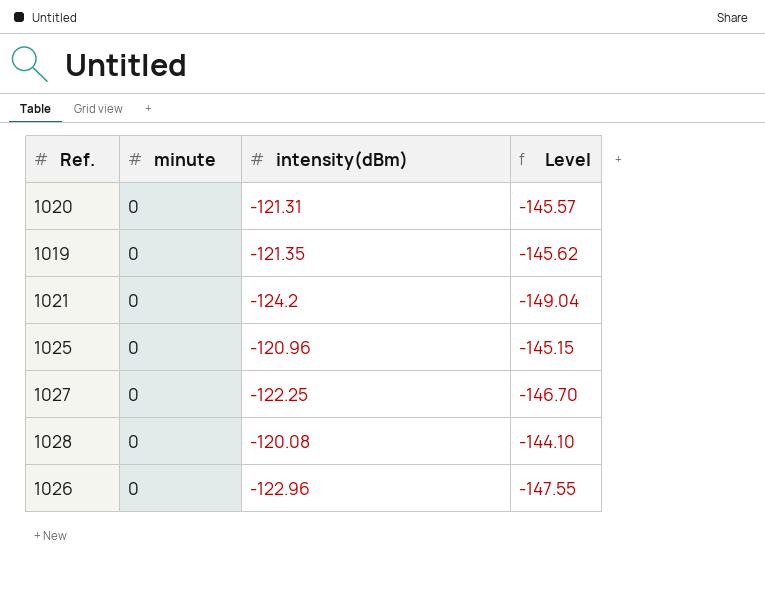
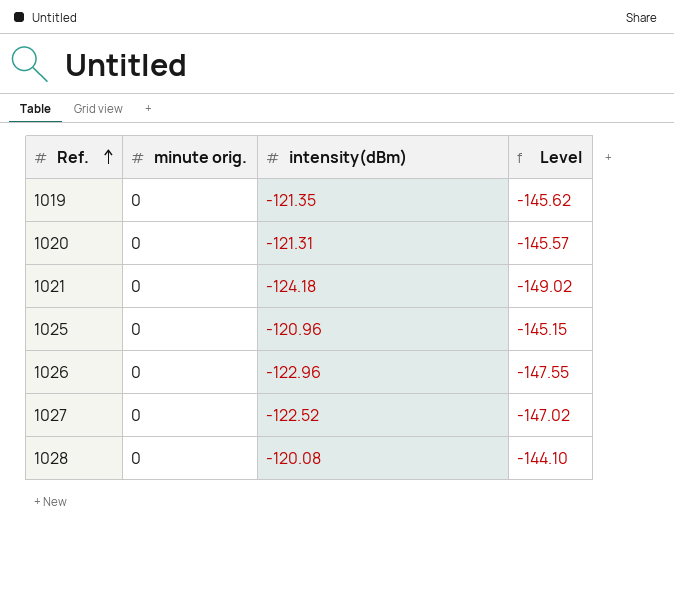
row order: none -> Ref. ascending
column name: minute -> minute orig.
1021 | intensity(dBm): -124.2 -> -124.18
1021 | Level: -149.04 -> -149.02
1027 | intensity(dBm): -122.25 -> -122.52
1027 | Level: -146.70 -> -147.02

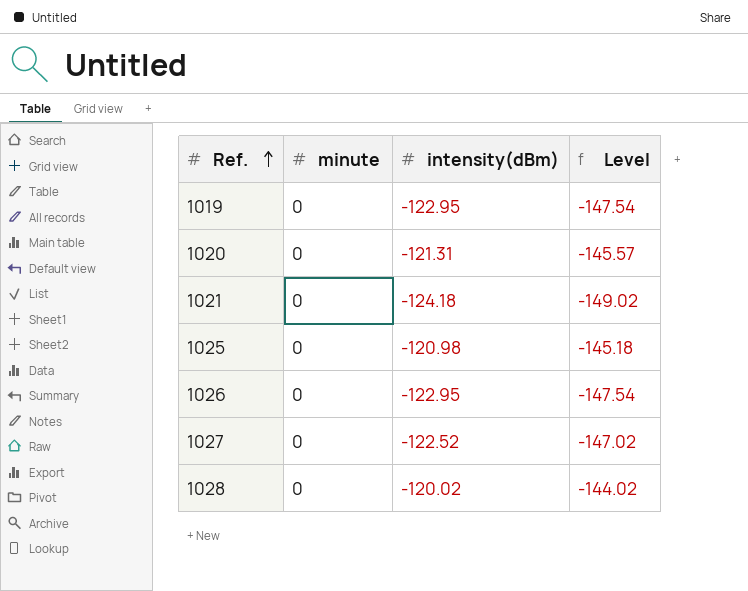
column name: minute orig. -> minute
1019 | intensity(dBm): -121.35 -> -122.95
1019 | Level: -145.62 -> -147.54
1025 | intensity(dBm): -120.96 -> -120.98
1025 | Level: -145.15 -> -145.18
1026 | intensity(dBm): -122.96 -> -122.95
1026 | Level: -147.55 -> -147.54
1028 | intensity(dBm): -120.08 -> -120.02
1028 | Level: -144.10 -> -144.02

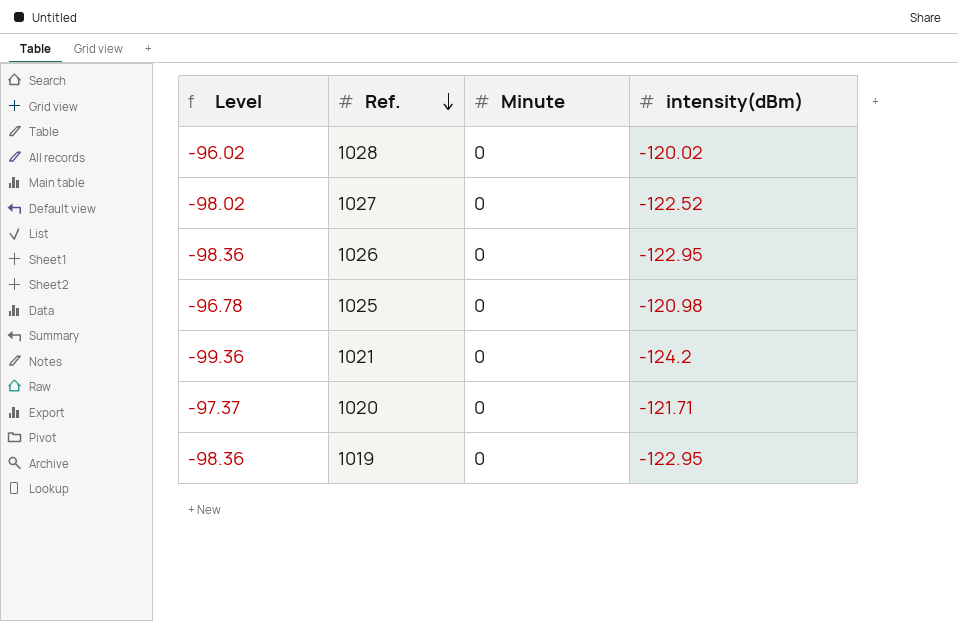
row order: Ref. ascending -> Ref. descending
column Level | formula: [intensity(dBm)] * 1.2 -> [intensity(dBm)] * 0.8
column Level | position: 4 -> 1
column name: minute -> Minute
1021 | intensity(dBm): -124.18 -> -124.2
1020 | intensity(dBm): -121.31 -> -121.71

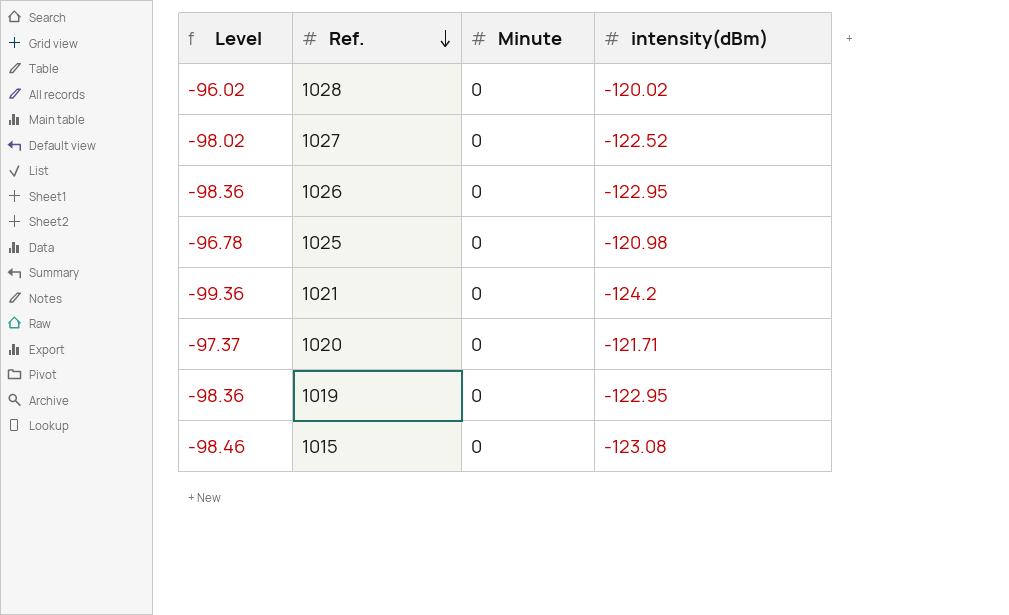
row 1015: none -> -98.46 | 0 | -123.08

